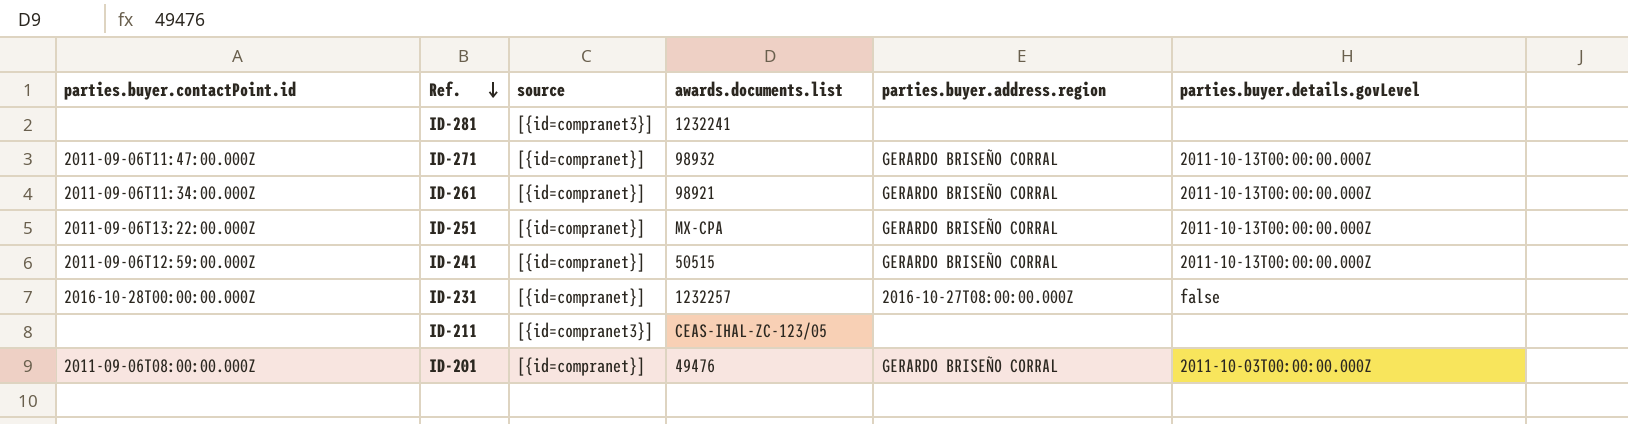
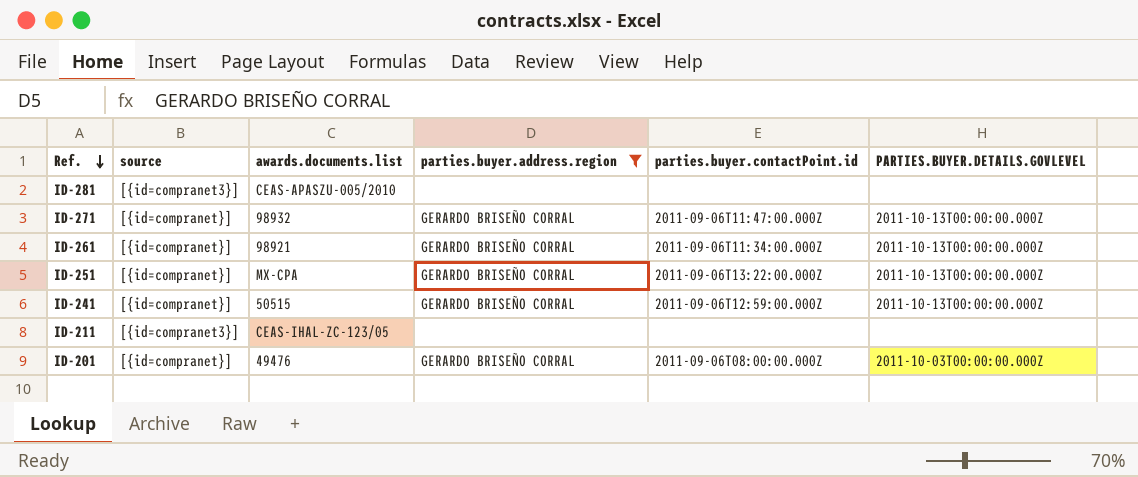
filter: none -> parties.buyer.address.region != 2016-10-27T08:00:00.000Z
column parties.buyer.contactPoint.id | position: 1 -> 5
column name: parties.buyer.details.govLevel -> PARTIES.BUYER.DETAILS.GOVLEVEL
ID-281 | awards.documents.list: 1232241 -> CEAS-APASZU-005/2010

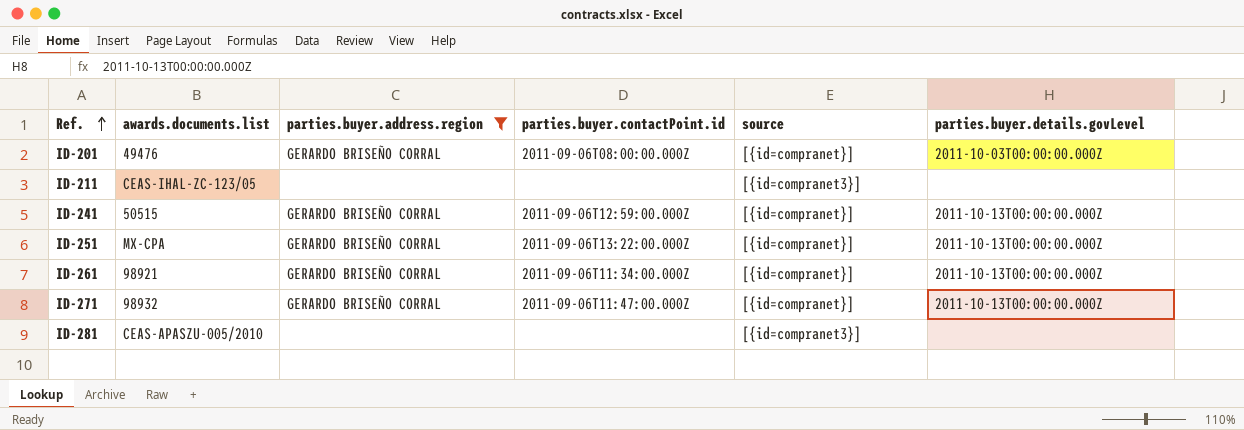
row order: Ref. descending -> Ref. ascending
column source | position: 2 -> 5
column name: PARTIES.BUYER.DETAILS.GOVLEVEL -> parties.buyer.details.govLevel

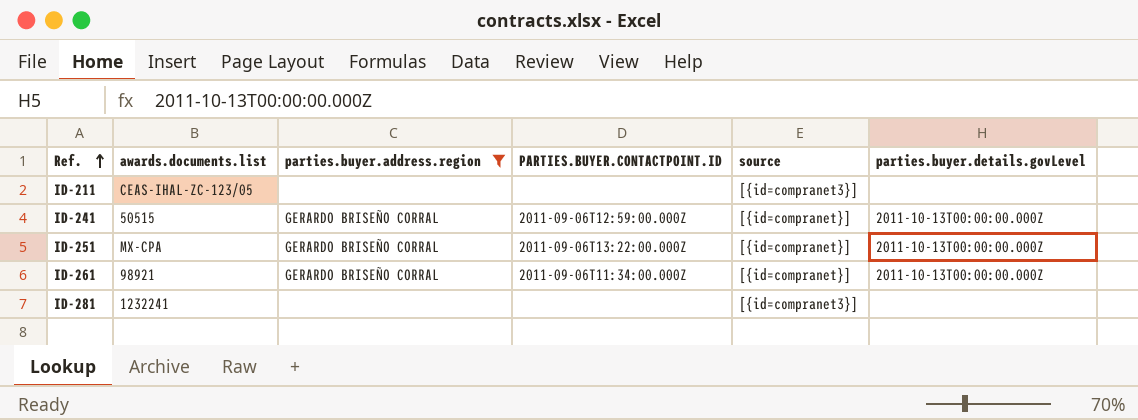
column name: parties.buyer.contactPoint.id -> PARTIES.BUYER.CONTACTPOINT.ID
row ID-201: 49476 | GERARDO BRISEÑO CORRAL | 2011-09-06T08:00:00.000Z | [{id=compranet}] | 2011-10-03T00:00:00.000Z -> none
row ID-271: 98932 | GERARDO BRISEÑO CORRAL | 2011-09-06T11:47:00.000Z | [{id=compranet}] | 2011-10-13T00:00:00.000Z -> none
ID-281 | awards.documents.list: CEAS-APASZU-005/2010 -> 1232241

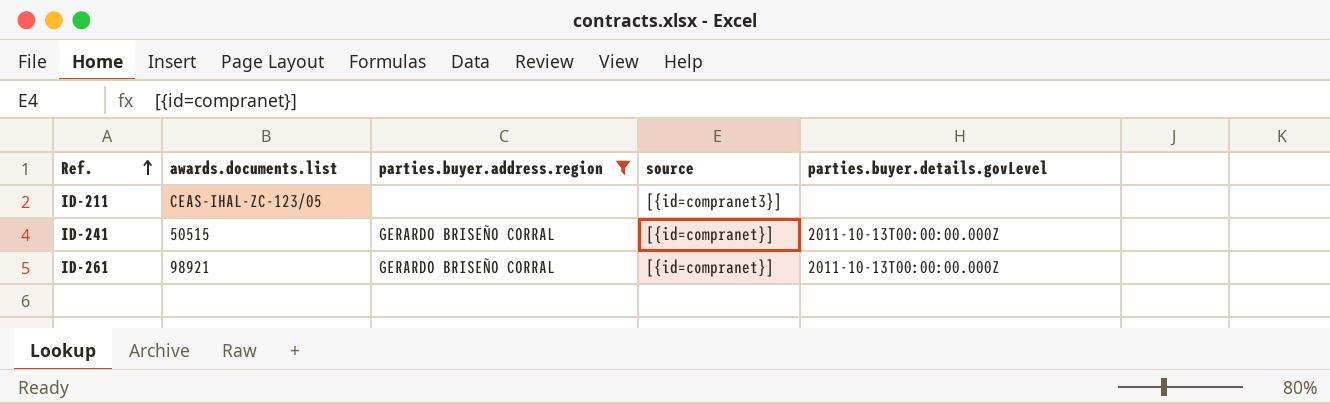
column PARTIES.BUYER.CONTACTPOINT.ID | position: 4 -> none
row ID-251: MX-CPA | GERARDO BRISEÑO CORRAL | 2011-09-06T13:22:00.000Z | [{id=compranet}] | 2011-10-13T00:00:00.000Z -> none
row ID-281: 1232241 | none | none | [{id=compranet3}] | none -> none

